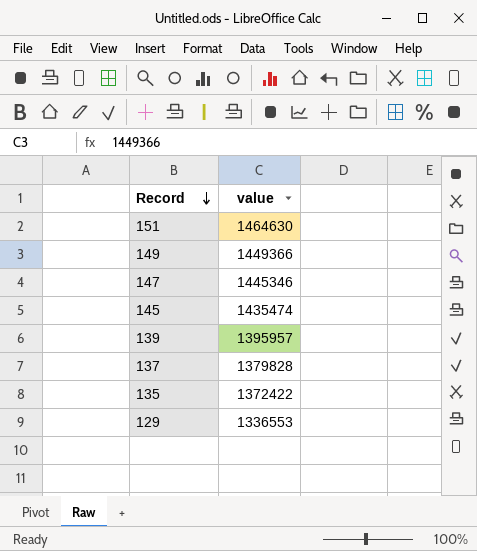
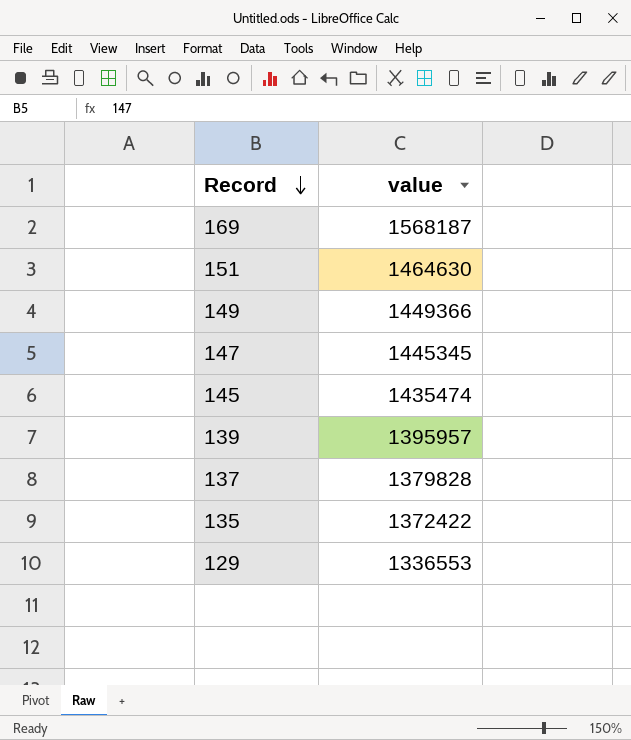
row 169: none -> 1568187
147 | value: 1445346 -> 1445345

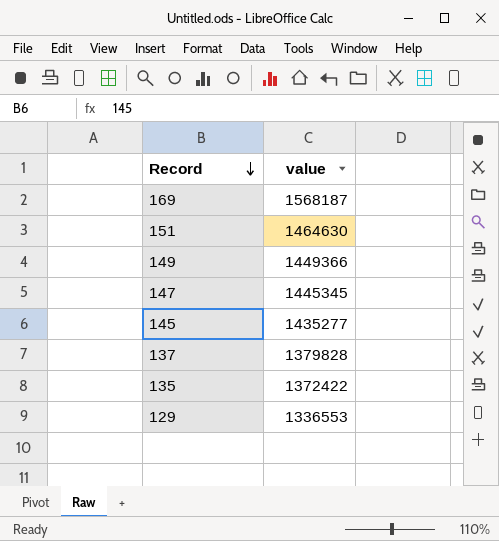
row 139: 1395957 -> none
145 | value: 1435474 -> 1435277

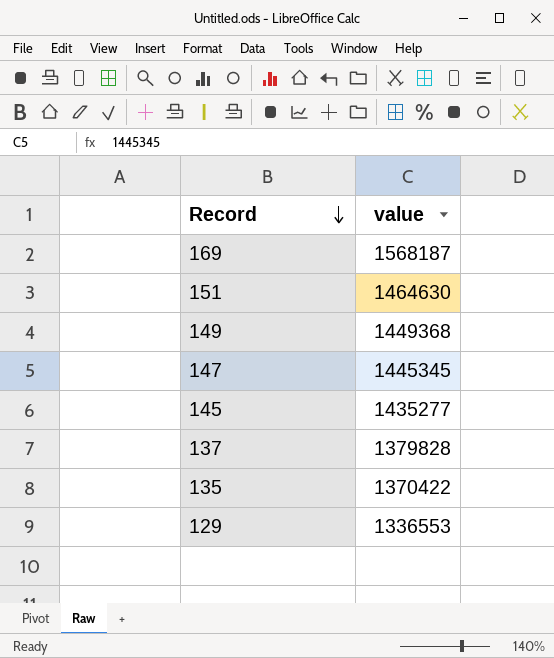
149 | value: 1449366 -> 1449368
135 | value: 1372422 -> 1370422

